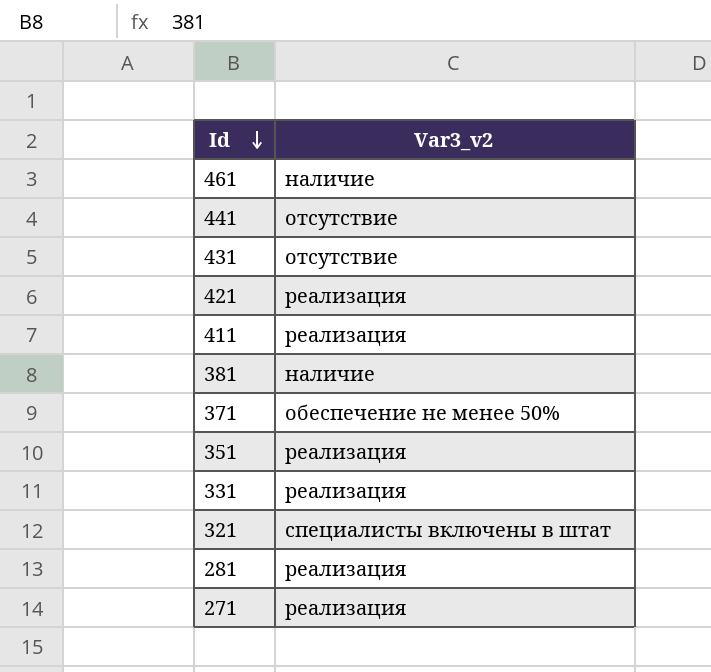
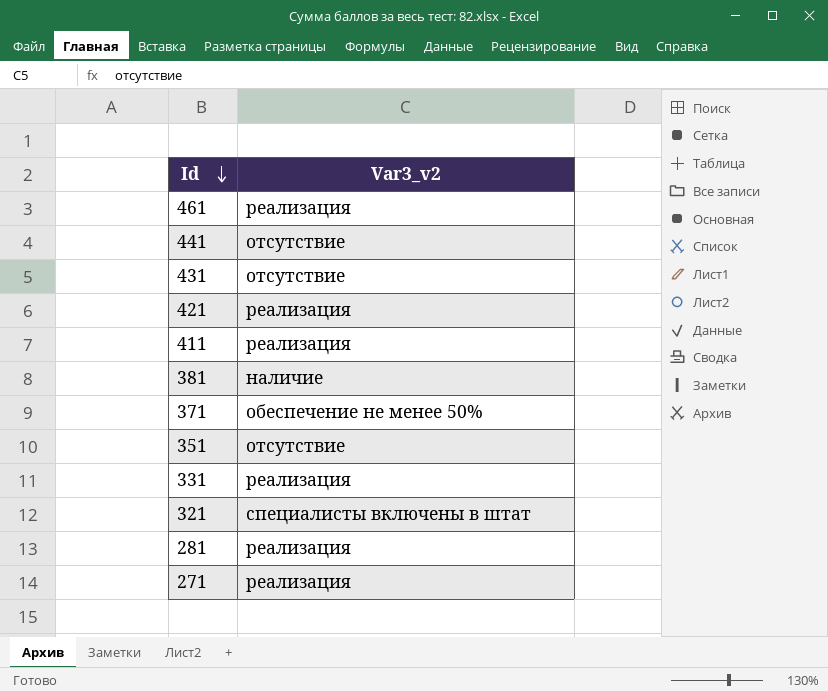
461 | Var3_v2: наличие -> реализация
351 | Var3_v2: реализация -> отсутствие

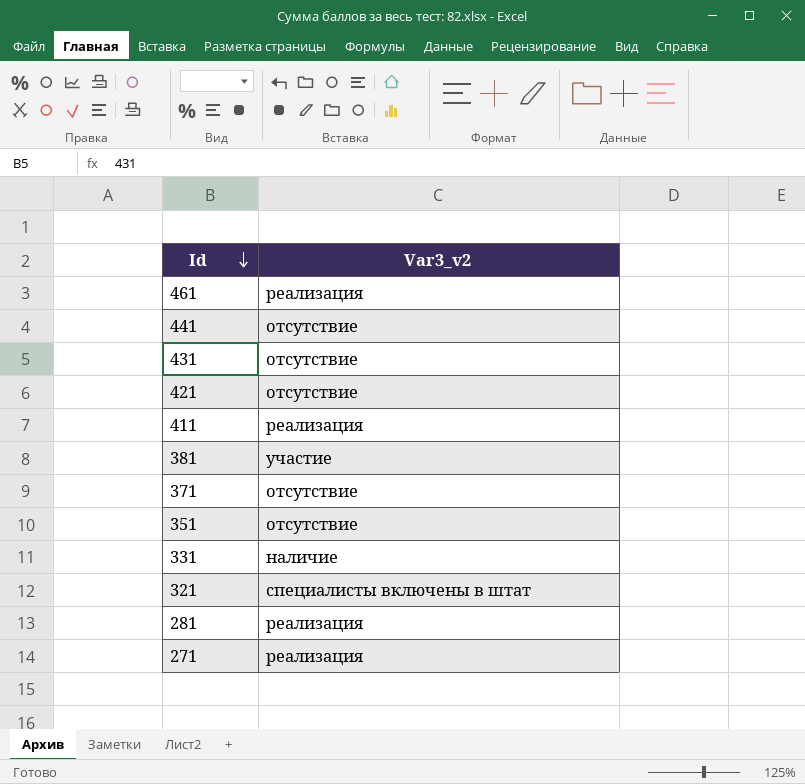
421 | Var3_v2: реализация -> отсутствие
381 | Var3_v2: наличие -> участие
371 | Var3_v2: обеспечение не менее 50% -> отсутствие
331 | Var3_v2: реализация -> наличие

